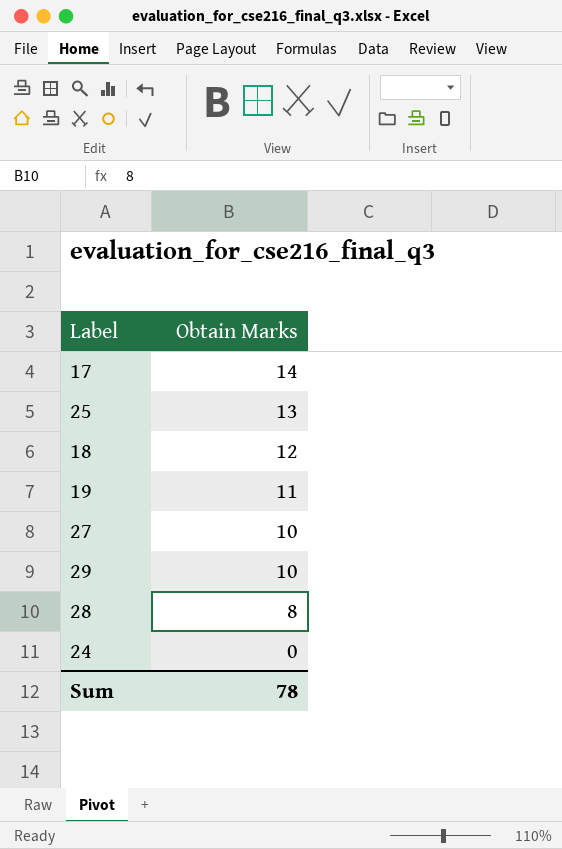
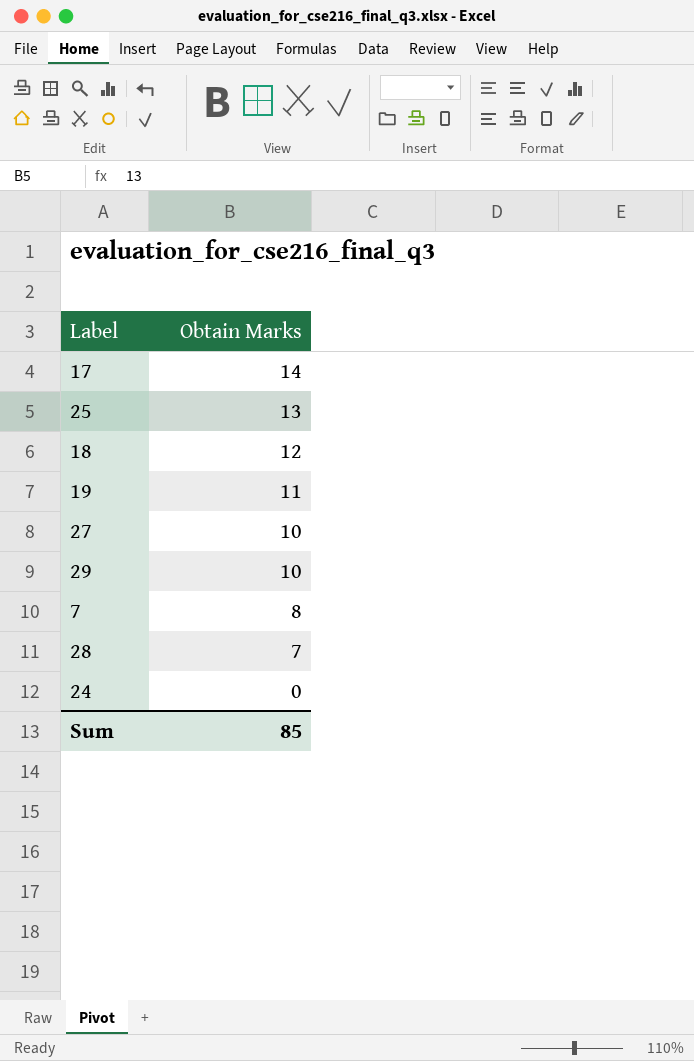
row 7: none -> 8
28 | Obtain Marks: 8 -> 7
Sum | Obtain Marks: 78 -> 85

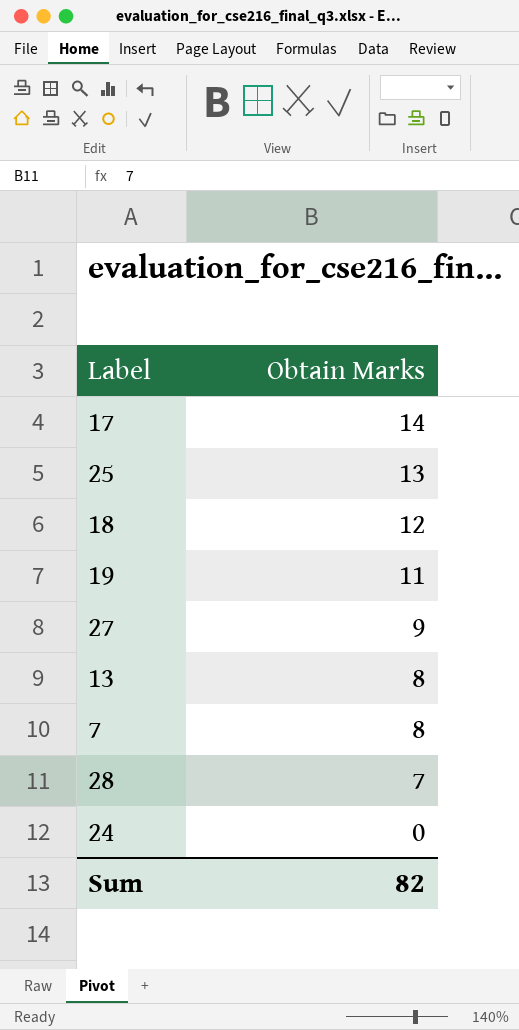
row 29: 10 -> none
27 | Obtain Marks: 10 -> 9
row 13: none -> 8
Sum | Obtain Marks: 85 -> 82

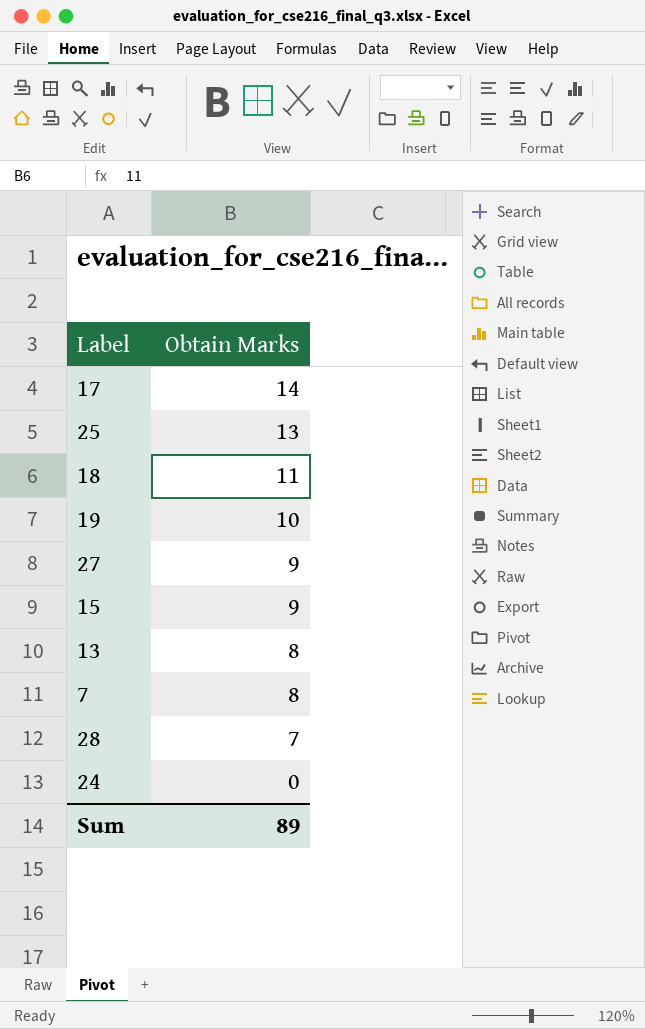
18 | Obtain Marks: 12 -> 11
19 | Obtain Marks: 11 -> 10
row 15: none -> 9
Sum | Obtain Marks: 82 -> 89

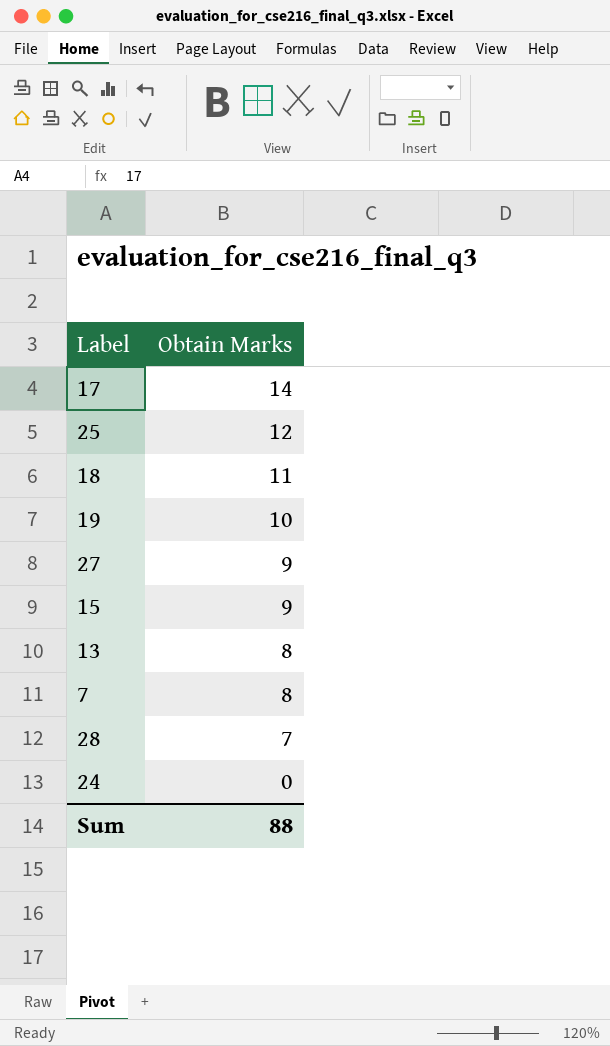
25 | Obtain Marks: 13 -> 12
Sum | Obtain Marks: 89 -> 88

